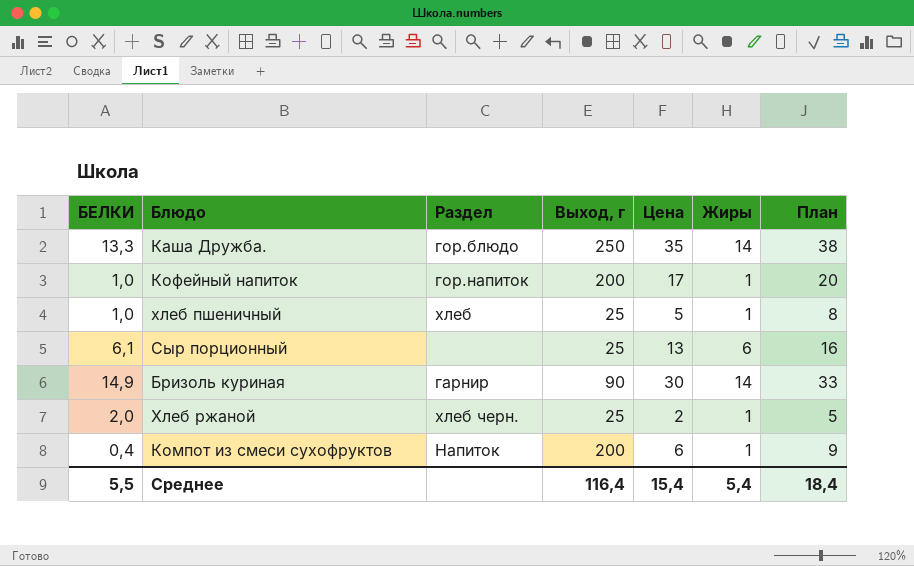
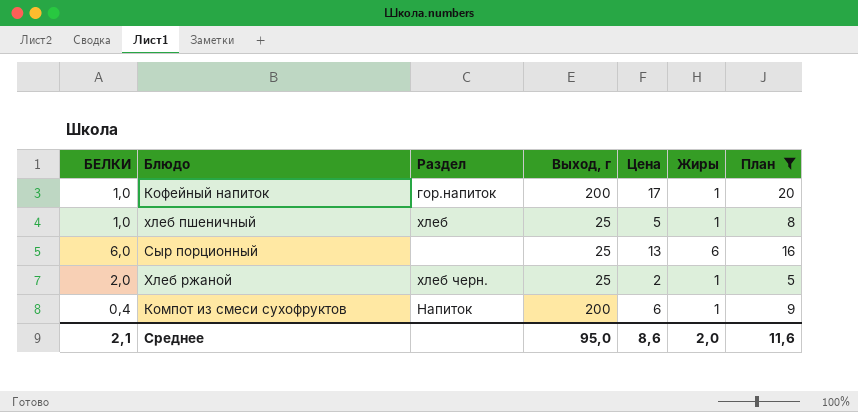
filter: none -> План <= 20
Сыр порционный | БЕЛКИ: 6,1 -> 6,0
Среднее | БЕЛКИ: 5,5 -> 2,1
Среднее | Выход, г: 116,4 -> 95,0
Среднее | Цена: 15,4 -> 8,6
Среднее | Жиры: 5,4 -> 2,0
Среднее | План: 18,4 -> 11,6

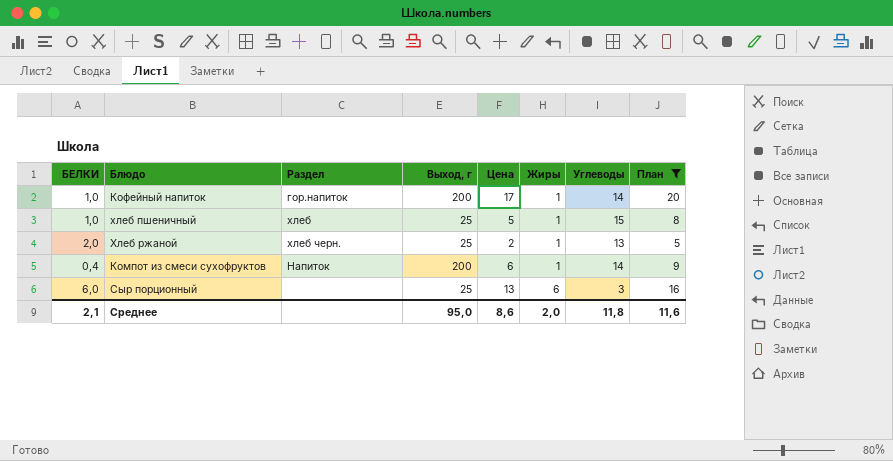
row order: none -> Жиры ascending
column Углеводы | position: none -> 7

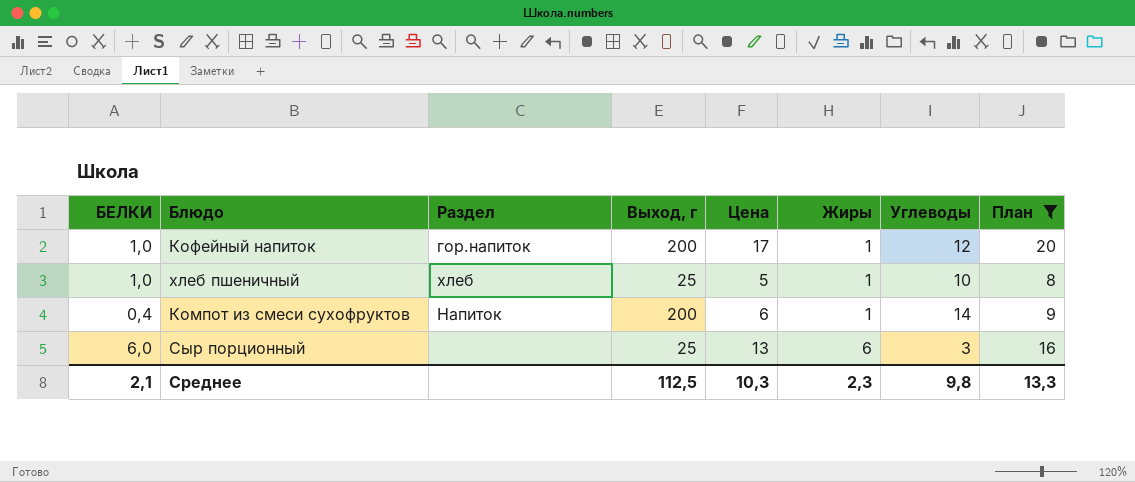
row Хлеб ржаной: 2,0 | хлеб черн. | 25 | 2 | 1 | 13 | 5 -> none
Кофейный напиток | Углеводы: 14 -> 12
хлеб пшеничный | Углеводы: 15 -> 10
Среднее | Выход, г: 95,0 -> 112,5
Среднее | Цена: 8,6 -> 10,3
Среднее | Жиры: 2,0 -> 2,3
Среднее | Углеводы: 11,8 -> 9,8
Среднее | План: 11,6 -> 13,3

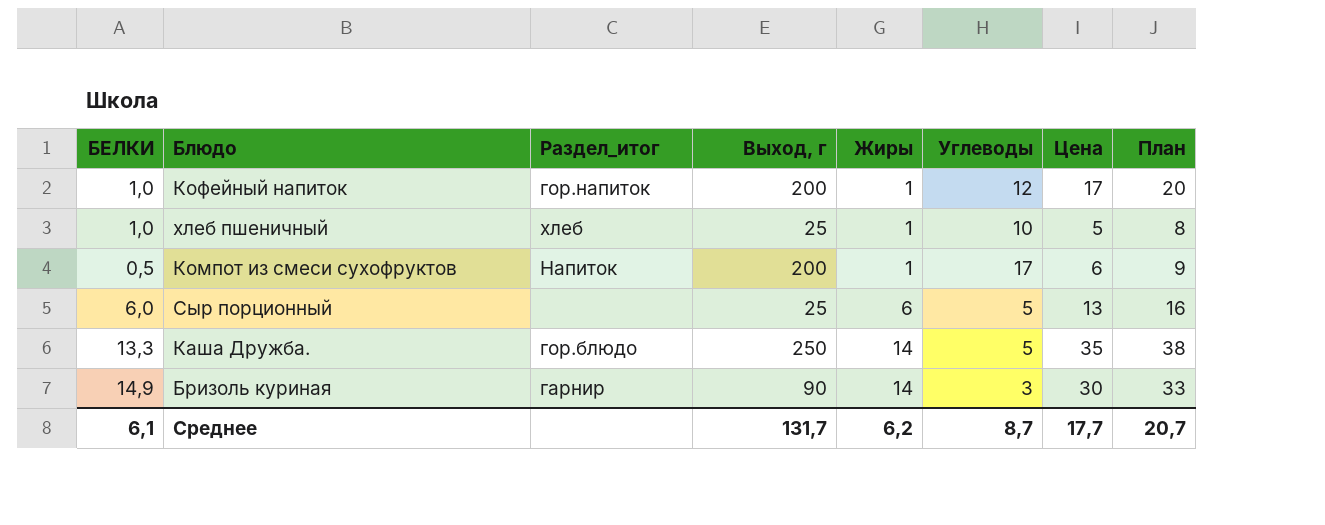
filter: План <= 20 -> none
column name: Раздел -> Раздел_итог
column Цена | position: 5 -> 7
Компот из смеси сухофруктов | БЕЛКИ: 0,4 -> 0,5
Компот из смеси сухофруктов | Углеводы: 14 -> 17
Сыр порционный | Углеводы: 3 -> 5
Среднее | БЕЛКИ: 2,1 -> 6,1
Среднее | Выход, г: 112,5 -> 131,7
Среднее | Жиры: 2,3 -> 6,2
Среднее | Углеводы: 9,8 -> 8,7
Среднее | Цена: 10,3 -> 17,7
Среднее | План: 13,3 -> 20,7

